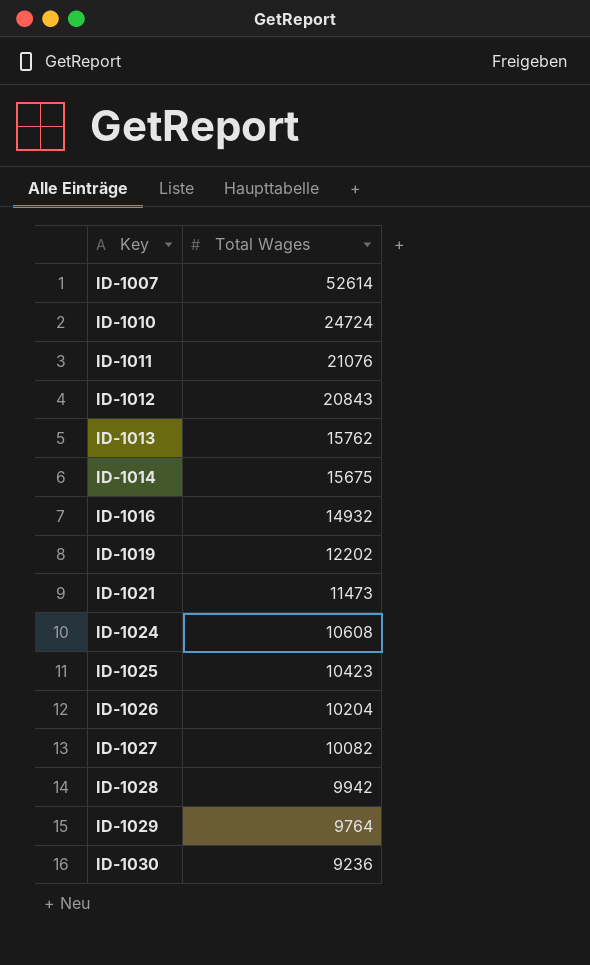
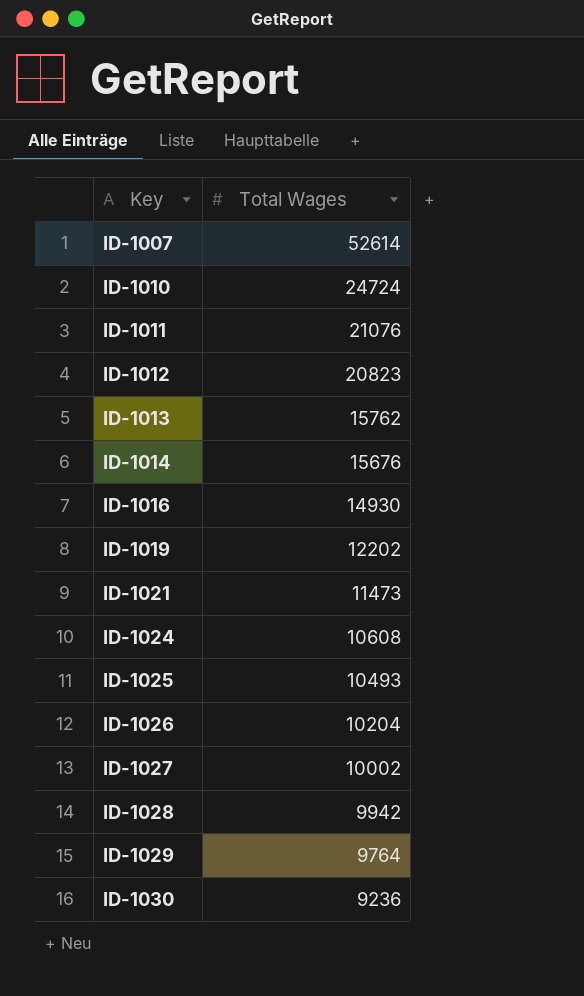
ID-1012 | Total Wages: 20843 -> 20823
ID-1014 | Total Wages: 15675 -> 15676
ID-1016 | Total Wages: 14932 -> 14930
ID-1025 | Total Wages: 10423 -> 10493
ID-1027 | Total Wages: 10082 -> 10002

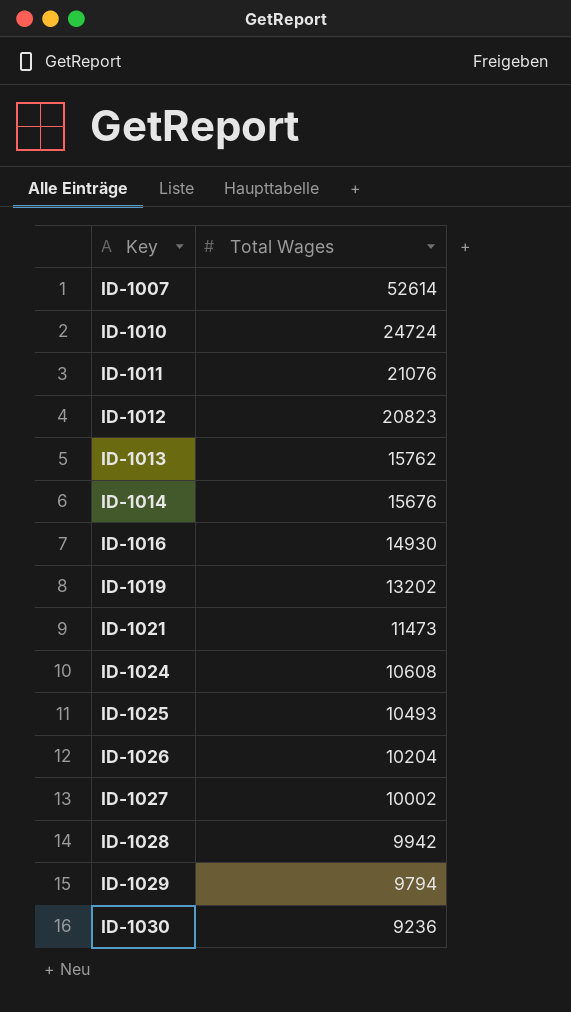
ID-1019 | Total Wages: 12202 -> 13202
ID-1029 | Total Wages: 9764 -> 9794

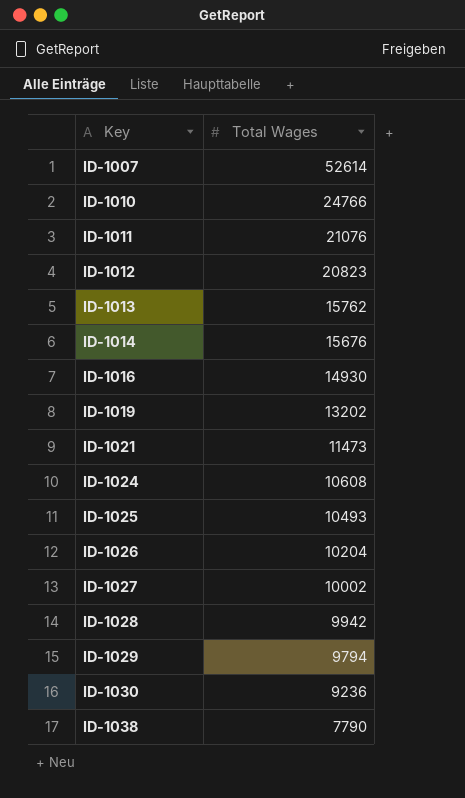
ID-1010 | Total Wages: 24724 -> 24766
row ID-1038: none -> 7790

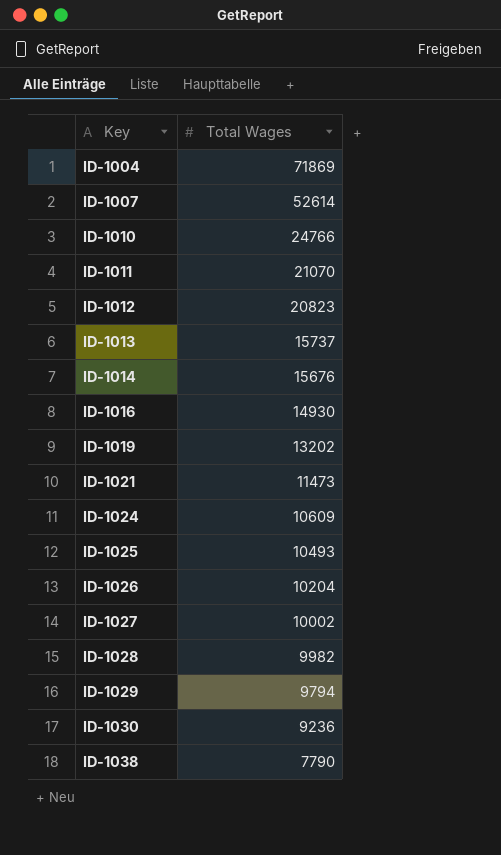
row ID-1004: none -> 71869
ID-1011 | Total Wages: 21076 -> 21070
ID-1013 | Total Wages: 15762 -> 15737
ID-1024 | Total Wages: 10608 -> 10609
ID-1028 | Total Wages: 9942 -> 9982

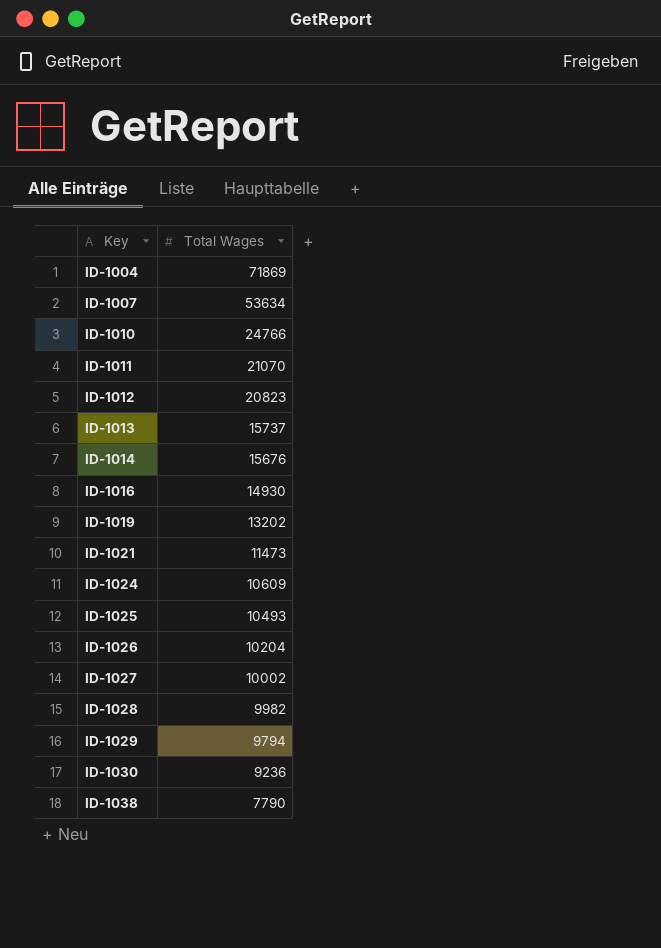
ID-1007 | Total Wages: 52614 -> 53634

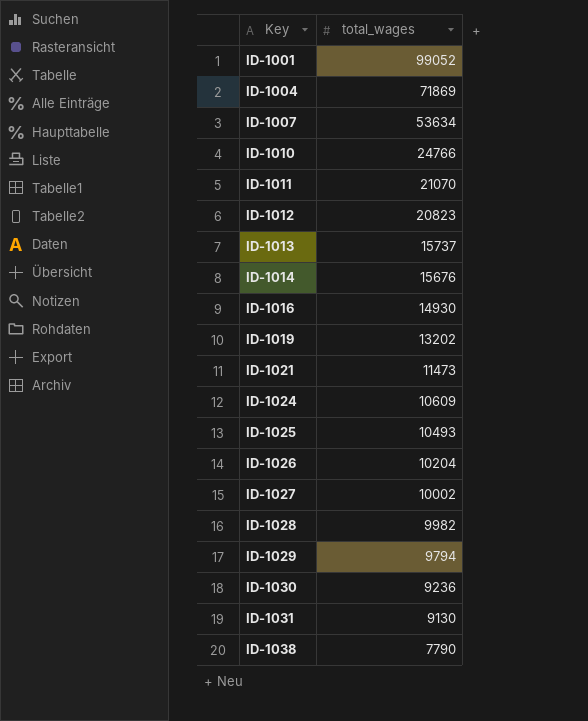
column name: Total Wages -> total_wages
row ID-1001: none -> 99052
row ID-1031: none -> 9130

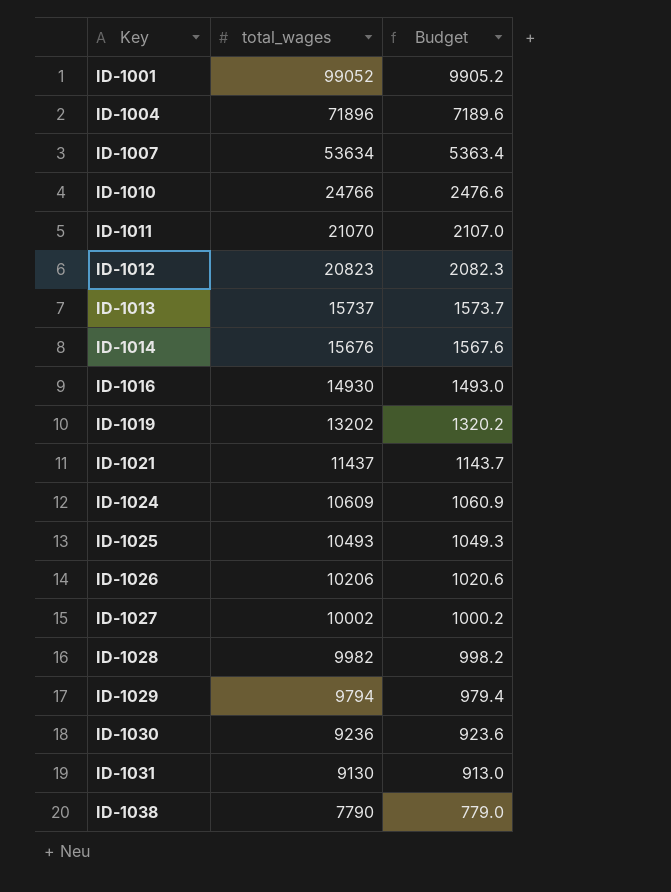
column Budget | formula: none -> [total_wages] * 0.1
ID-1004 | total_wages: 71869 -> 71896
ID-1021 | total_wages: 11473 -> 11437
ID-1026 | total_wages: 10204 -> 10206

